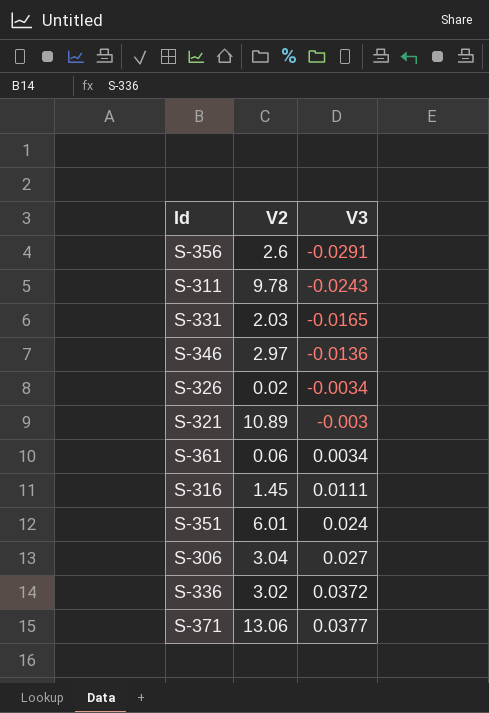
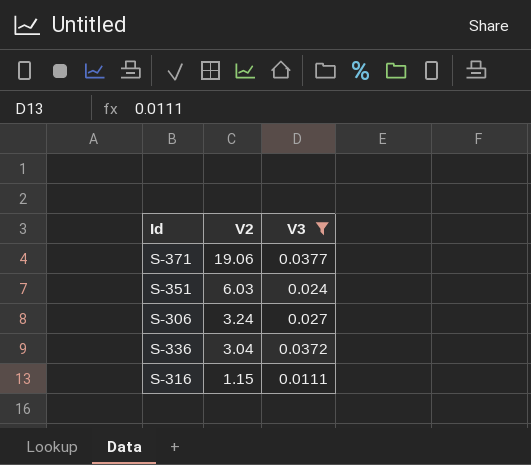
filter: none -> V3 >= 0.0111
row order: V3 ascending -> V2 descending
S-371 | V2: 13.06 -> 19.06
S-351 | V2: 6.01 -> 6.03
S-306 | V2: 3.04 -> 3.24
S-336 | V2: 3.02 -> 3.04
S-316 | V2: 1.45 -> 1.15

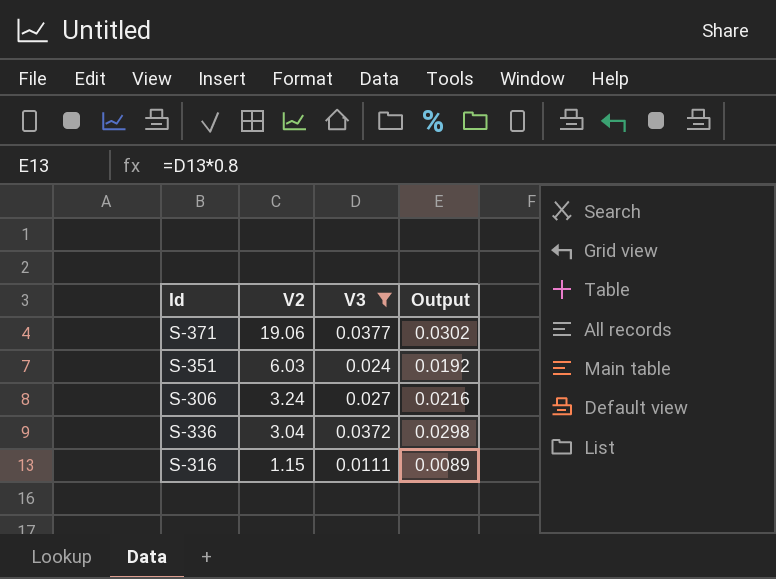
column Output | formula: none -> [V3] * 0.8

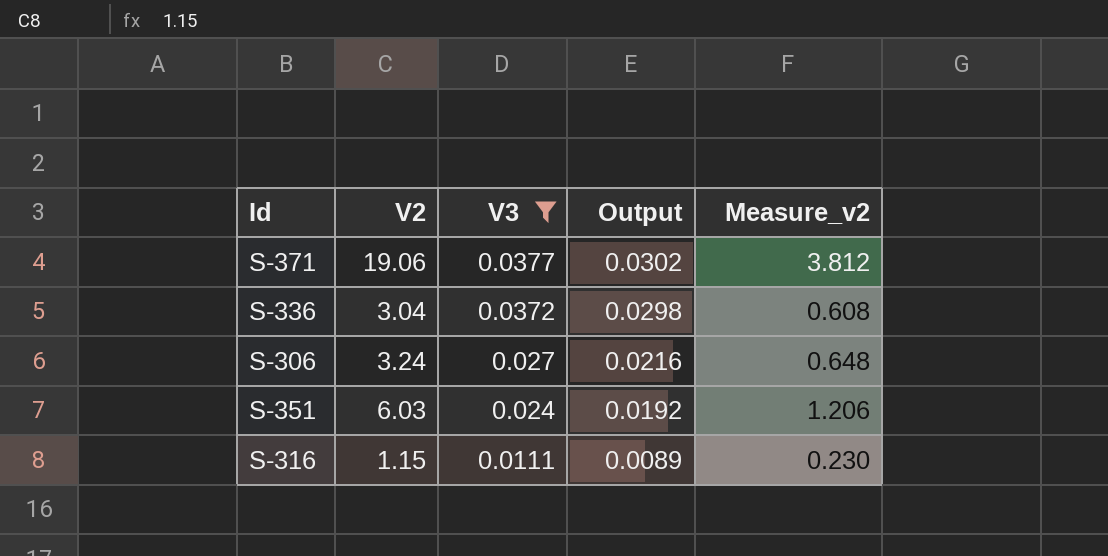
row order: V2 descending -> V3 descending
column Measure_v2 | formula: none -> [V2] * 0.2

